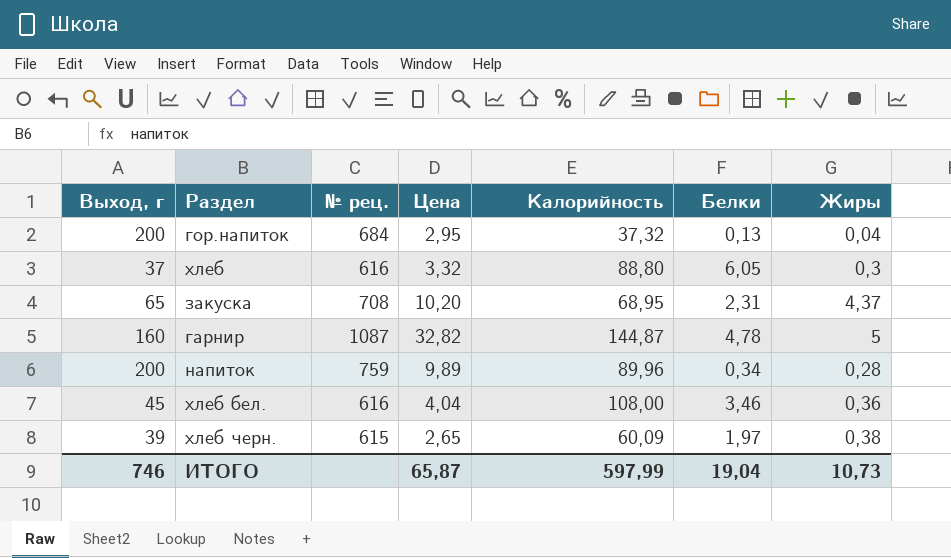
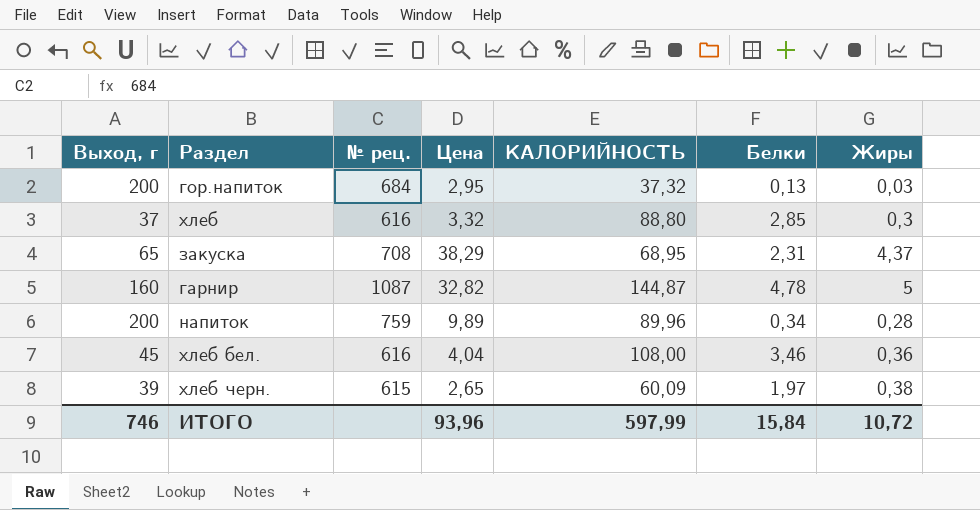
column name: Калорийность -> КАЛОРИЙНОСТЬ
гор.напиток | Жиры: 0,04 -> 0,03
хлеб | Белки: 6,05 -> 2,85
закуска | Цена: 10,20 -> 38,29
ИТОГО | Цена: 65,87 -> 93,96
ИТОГО | Белки: 19,04 -> 15,84
ИТОГО | Жиры: 10,73 -> 10,72

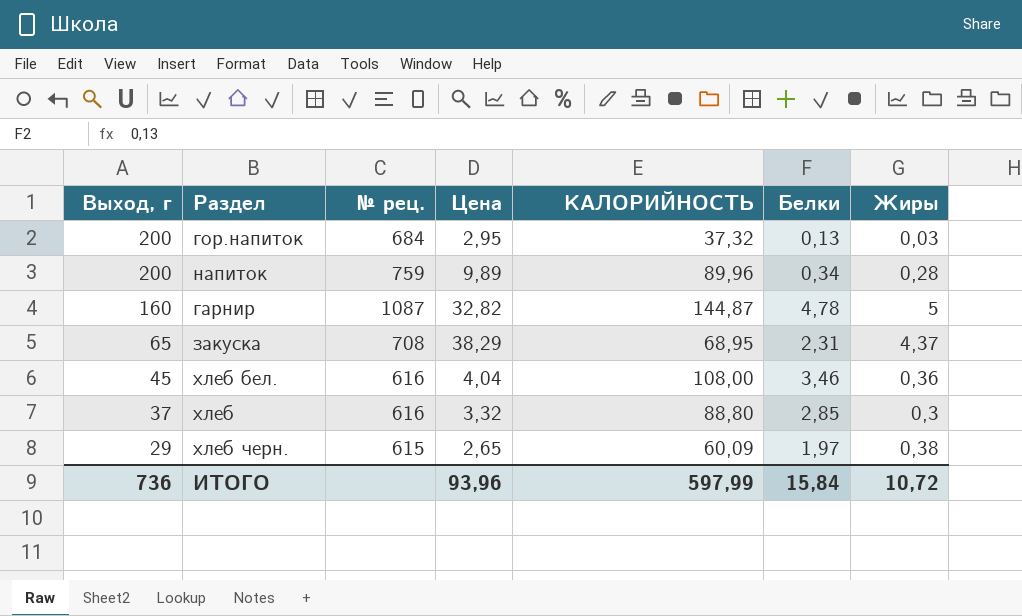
row order: none -> Выход, г descending
хлеб черн. | Выход, г: 39 -> 29
ИТОГО | Выход, г: 746 -> 736

